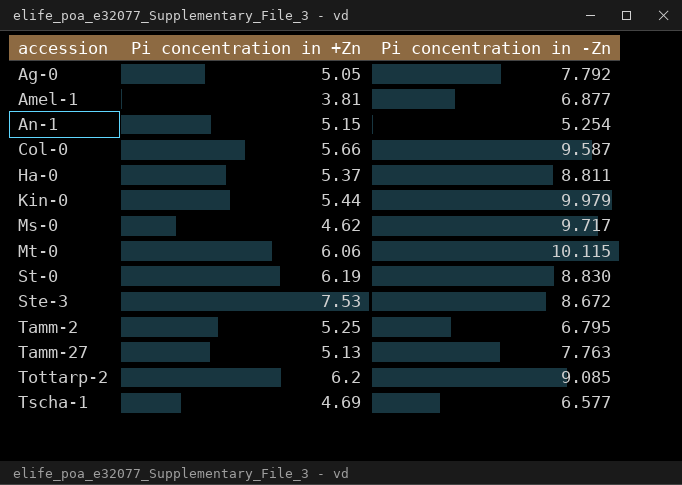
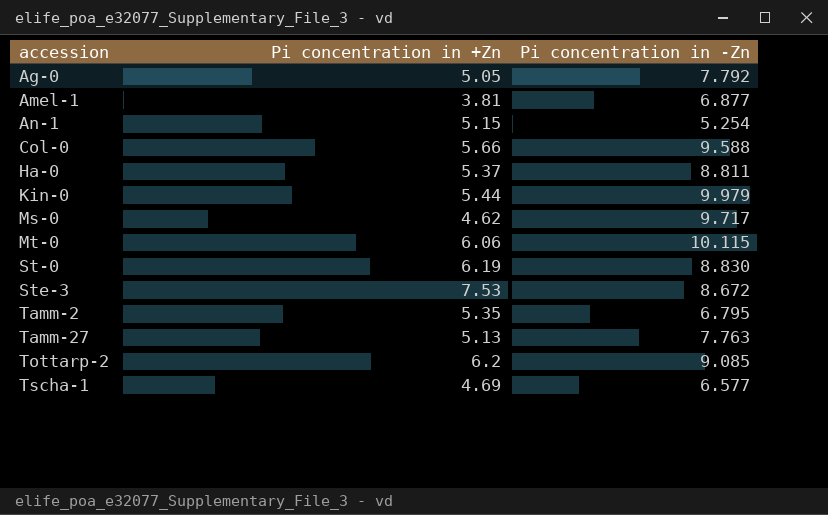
Col-0 | Pi concentration in -Zn: 9.587 -> 9.588
Tamm-2 | Pi concentration in +Zn: 5.25 -> 5.35

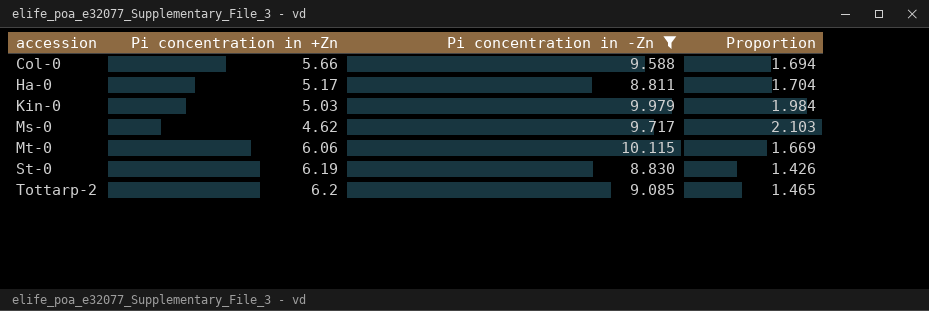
filter: none -> Pi concentration in -Zn >= 8.811
column Proportion | formula: none -> [Pi concentration in -Zn] / [Pi concentration in +Zn]
Ha-0 | Pi concentration in +Zn: 5.37 -> 5.17
Kin-0 | Pi concentration in +Zn: 5.44 -> 5.03

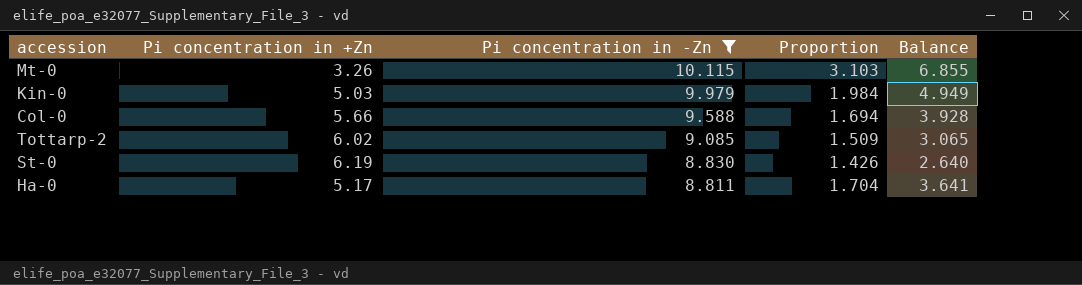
row order: accession ascending -> Pi concentration in -Zn descending
column Balance | formula: none -> [Pi concentration in -Zn] - [Pi concentration in +Zn]
row Ms-0: 4.62 | 9.717 | 2.103 -> none
Mt-0 | Pi concentration in +Zn: 6.06 -> 3.26
Mt-0 | Proportion: 1.669 -> 3.103
Tottarp-2 | Pi concentration in +Zn: 6.2 -> 6.02
Tottarp-2 | Proportion: 1.465 -> 1.509

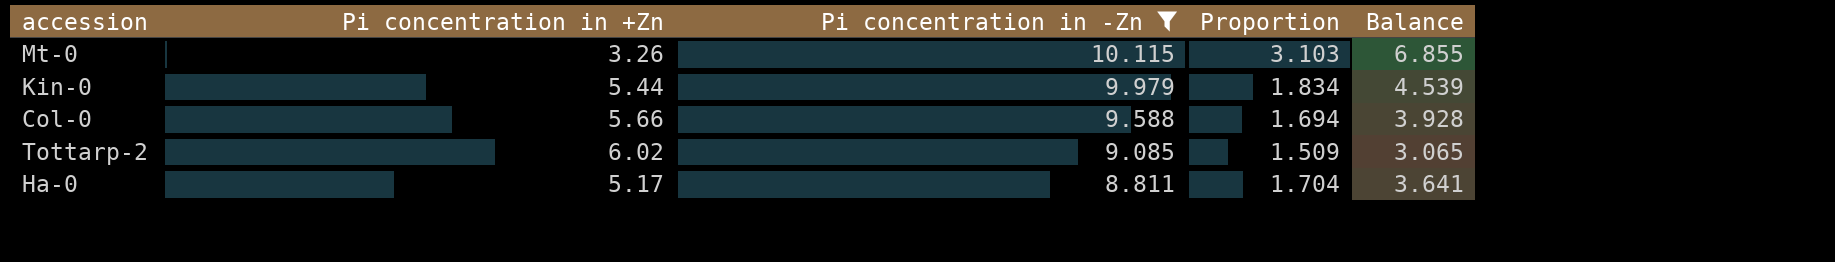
row St-0: 6.19 | 8.830 | 1.426 | 2.640 -> none
Kin-0 | Pi concentration in +Zn: 5.03 -> 5.44
Kin-0 | Proportion: 1.984 -> 1.834
Kin-0 | Balance: 4.949 -> 4.539

